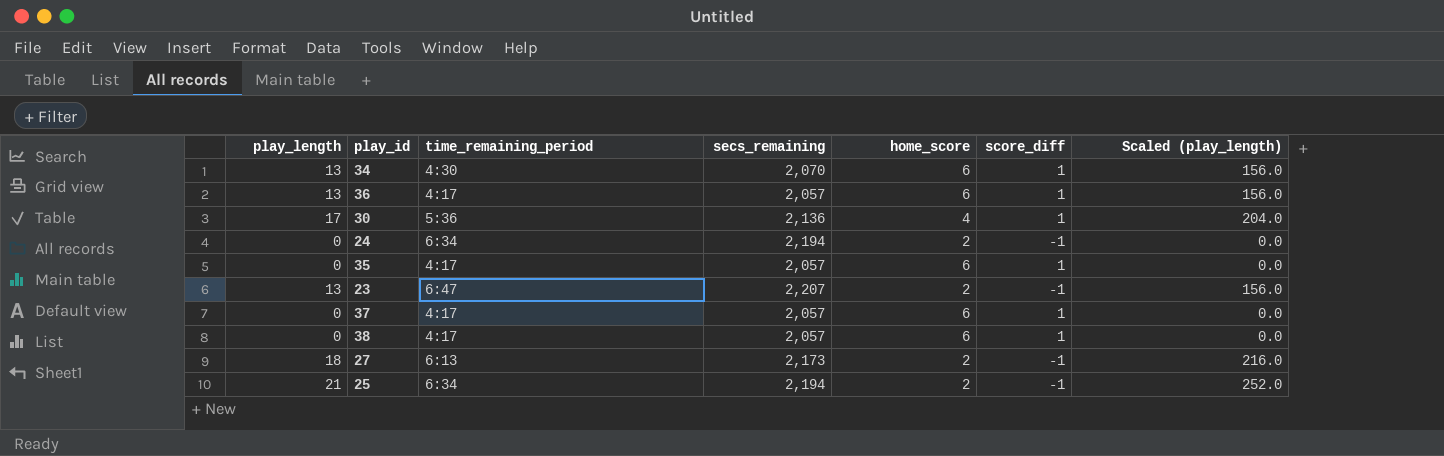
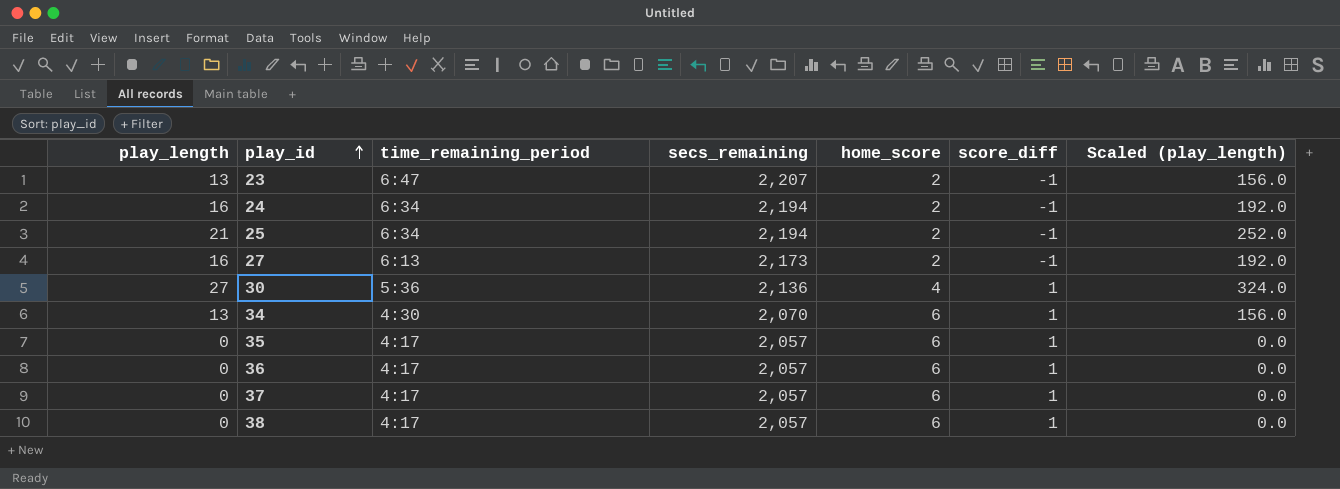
row order: none -> play_id ascending
24 | play_length: 0 -> 16
24 | Scaled (play_length): 0.0 -> 192.0
27 | play_length: 18 -> 16
27 | Scaled (play_length): 216.0 -> 192.0
30 | play_length: 17 -> 27
30 | Scaled (play_length): 204.0 -> 324.0
36 | play_length: 13 -> 0
36 | Scaled (play_length): 156.0 -> 0.0

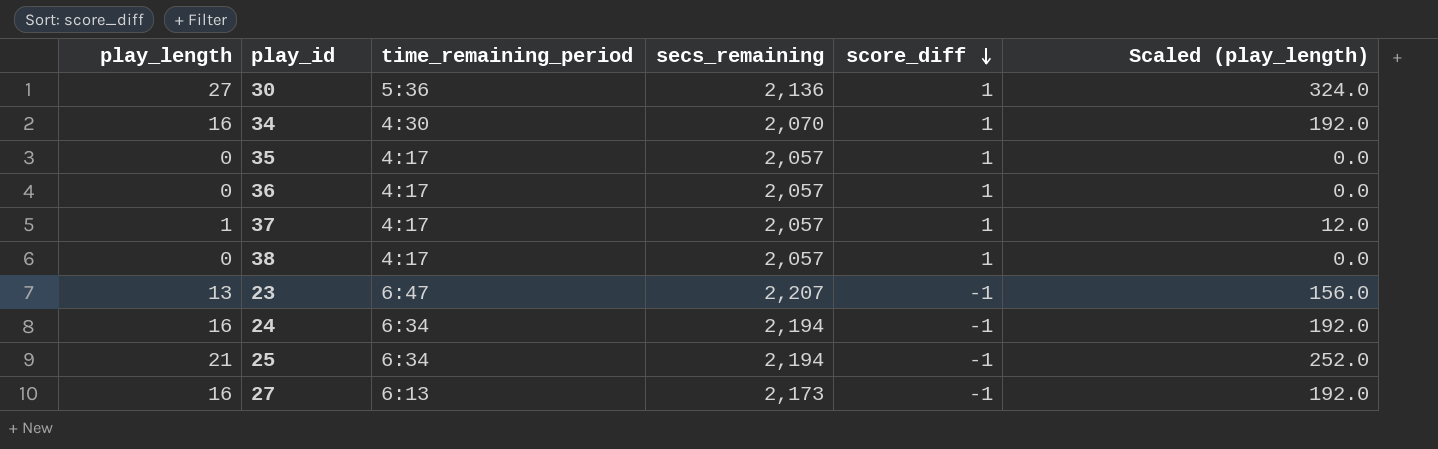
row order: play_id ascending -> score_diff descending
column home_score | position: 5 -> none
34 | play_length: 13 -> 16
34 | Scaled (play_length): 156.0 -> 192.0
37 | play_length: 0 -> 1
37 | Scaled (play_length): 0.0 -> 12.0

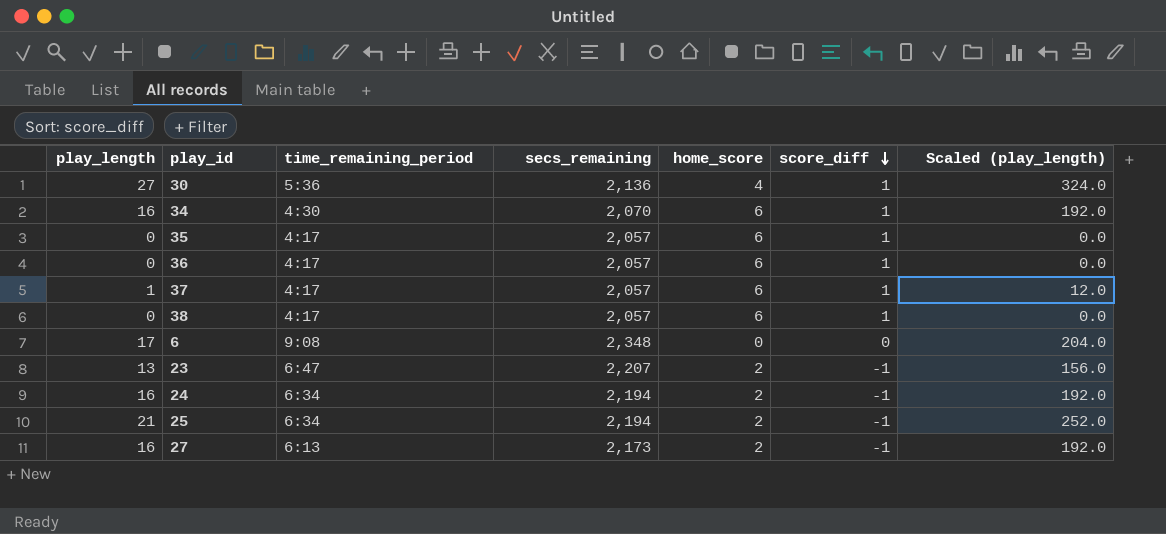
column home_score | position: none -> 5
row 6: none -> 17 | 9:08 | 2,348 | 0 | 0 | 204.0

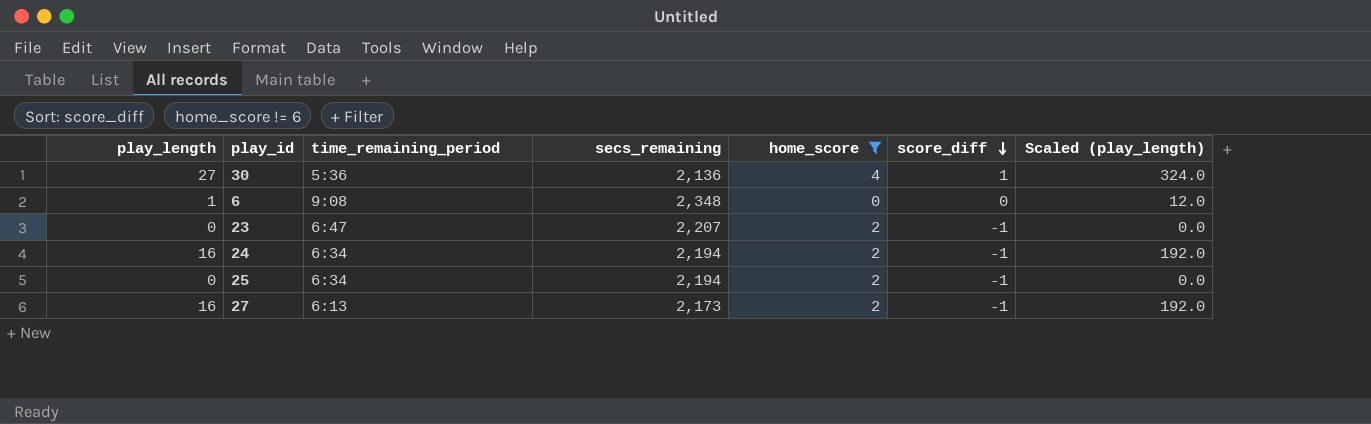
filter: none -> home_score != 6
6 | play_length: 17 -> 1
6 | Scaled (play_length): 204.0 -> 12.0
23 | play_length: 13 -> 0
23 | Scaled (play_length): 156.0 -> 0.0
25 | play_length: 21 -> 0
25 | Scaled (play_length): 252.0 -> 0.0

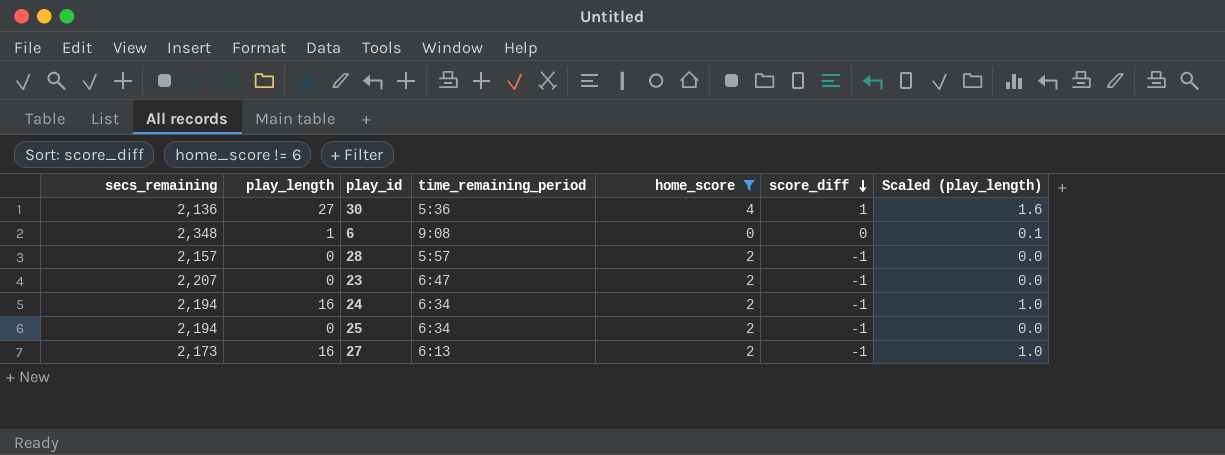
column secs_remaining | position: 4 -> 1
column Scaled (play_length) | formula: [play_length] * 12 -> [play_length] * 0.06
row 28: none -> 2,157 | 0 | 5:57 | 2 | -1 | 0.0

